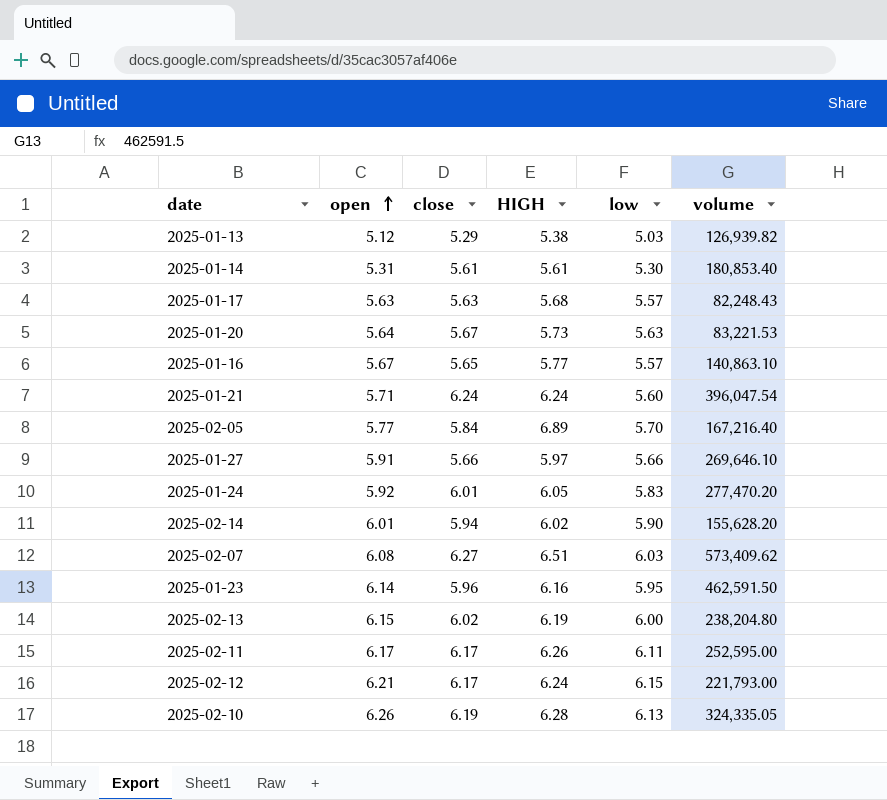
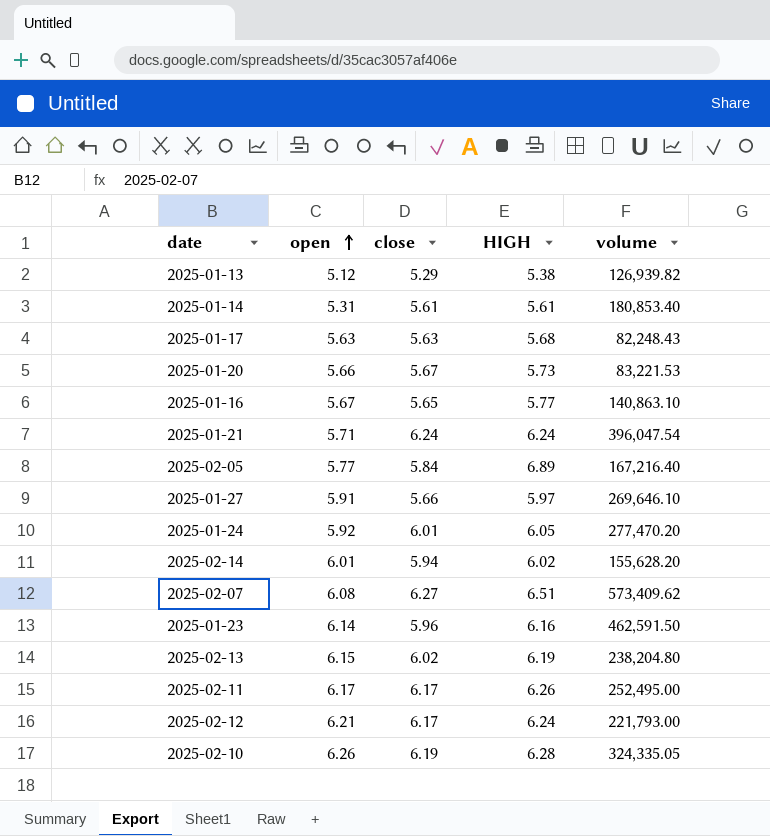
column low | position: 5 -> none
2025-01-20 | open: 5.64 -> 5.66
2025-02-11 | volume: 252,595.00 -> 252,495.00

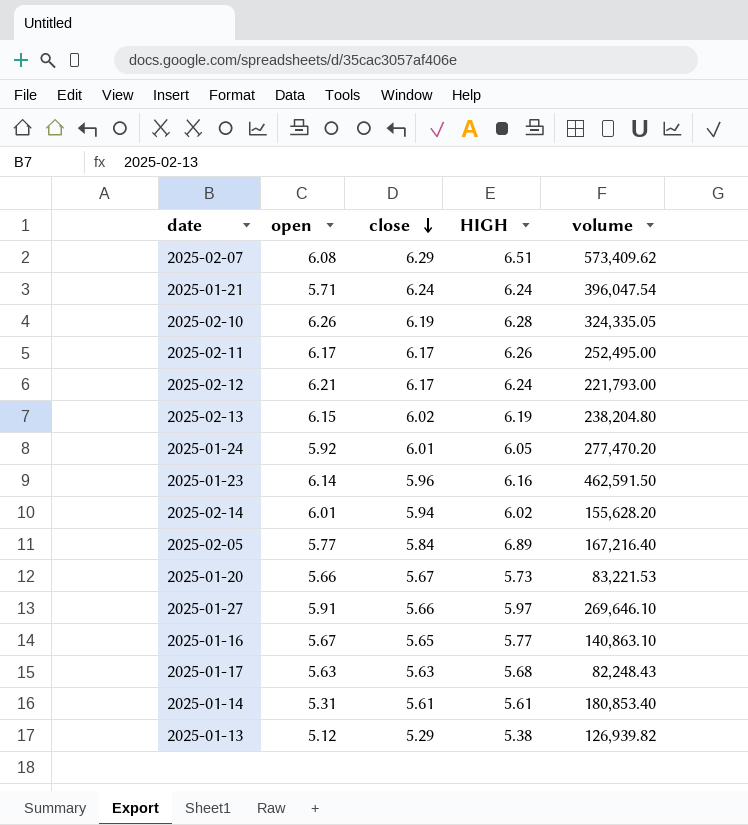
row order: open ascending -> close descending
2025-02-07 | close: 6.27 -> 6.29

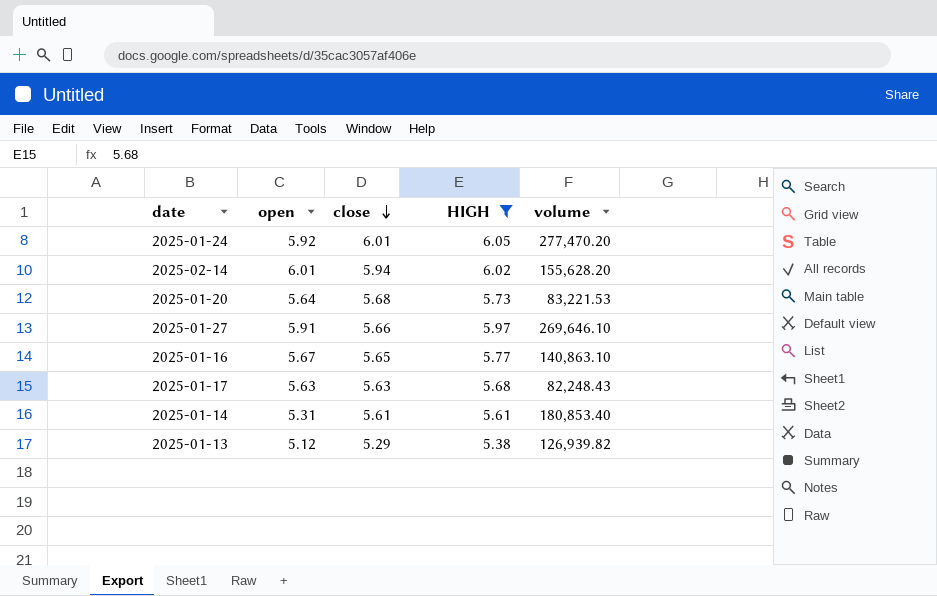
filter: none -> HIGH <= 6.05
2025-01-20 | open: 5.66 -> 5.64
2025-01-20 | close: 5.67 -> 5.68

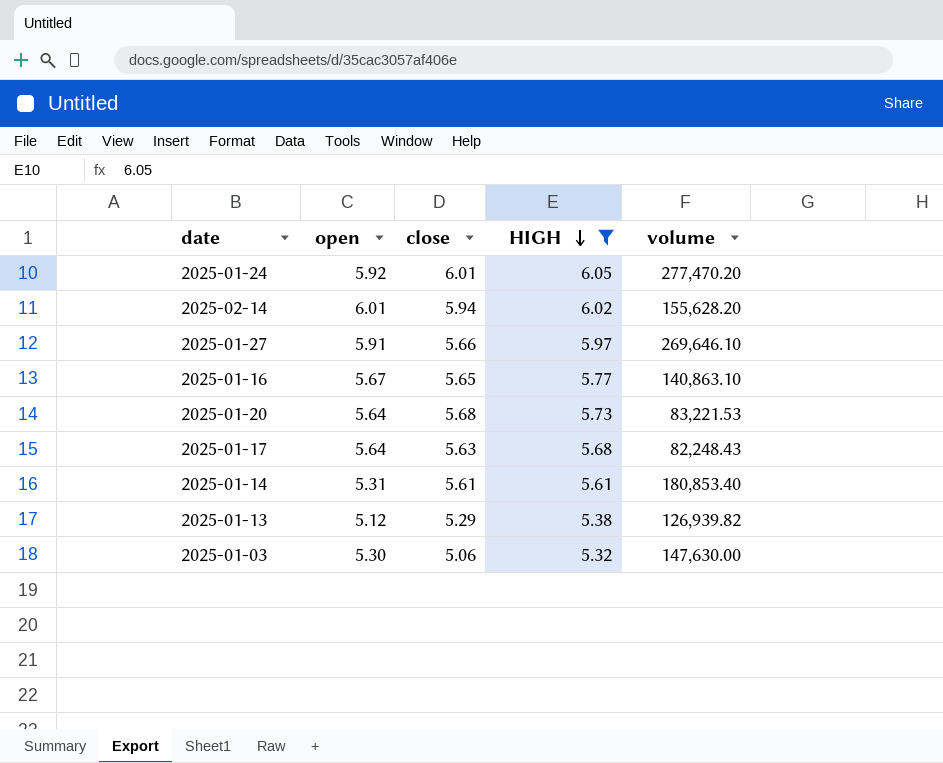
row order: close descending -> HIGH descending
2025-01-17 | open: 5.63 -> 5.64
row 2025-01-03: none -> 5.30 | 5.06 | 5.32 | 147,630.00

